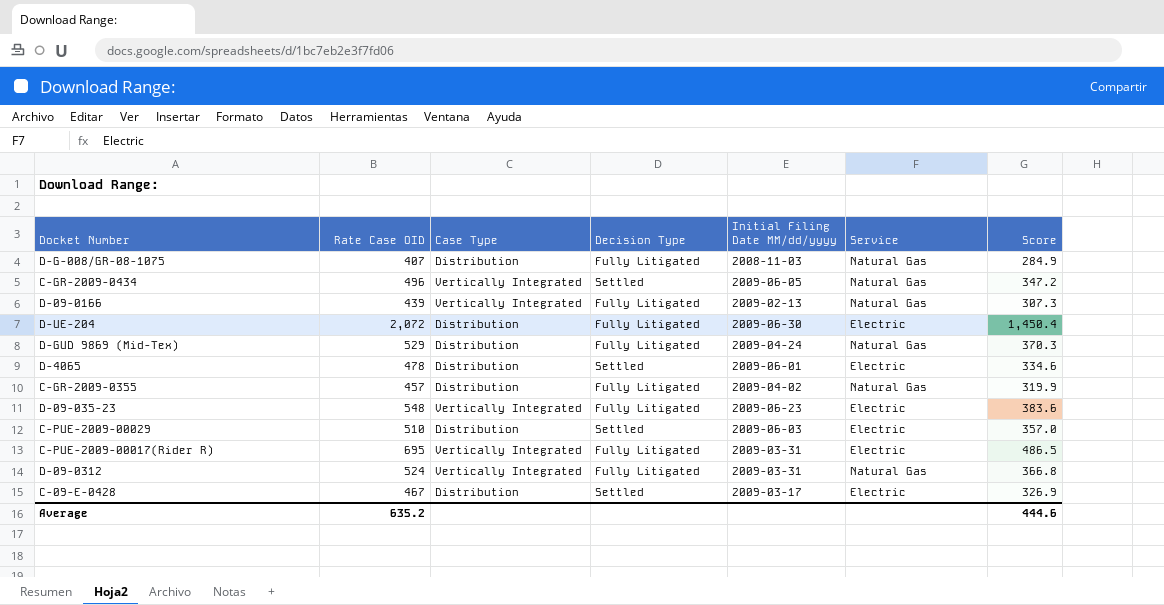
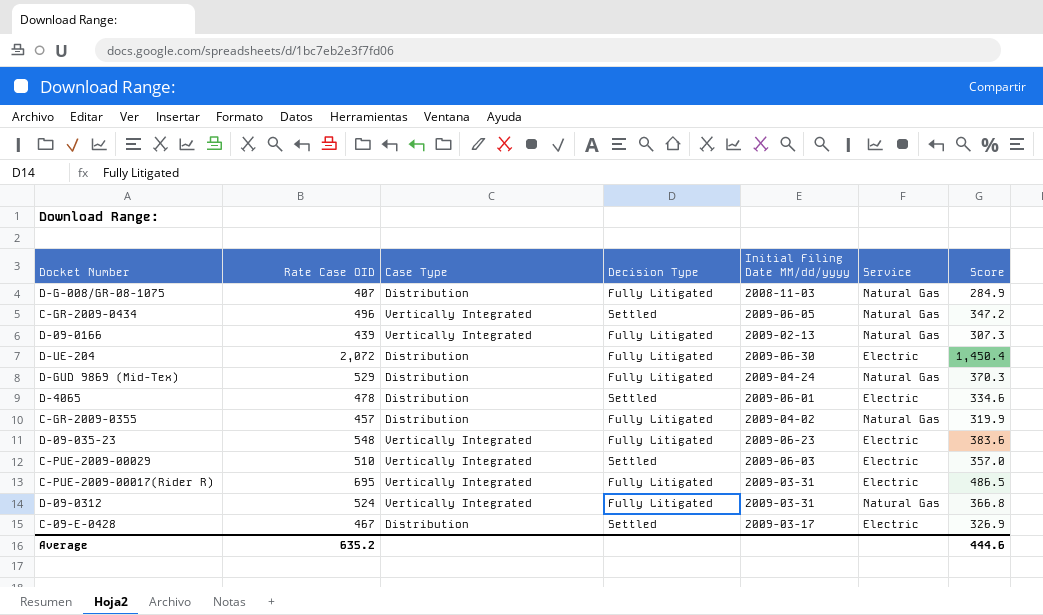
C-PUE-2009-00029 | Case Type: Distribution -> Vertically Integrated

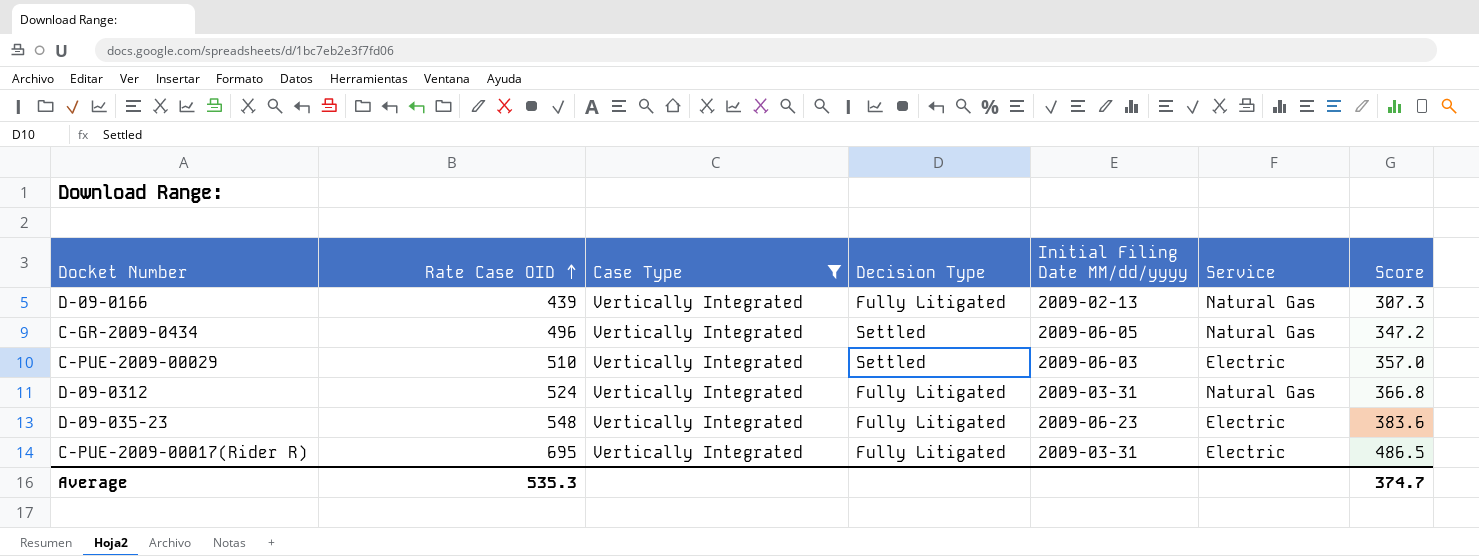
filter: none -> Case Type = Vertically Integrated
row order: none -> Rate Case OID ascending
Average | Rate Case OID: 635.2 -> 535.3
Average | Score: 444.6 -> 374.7

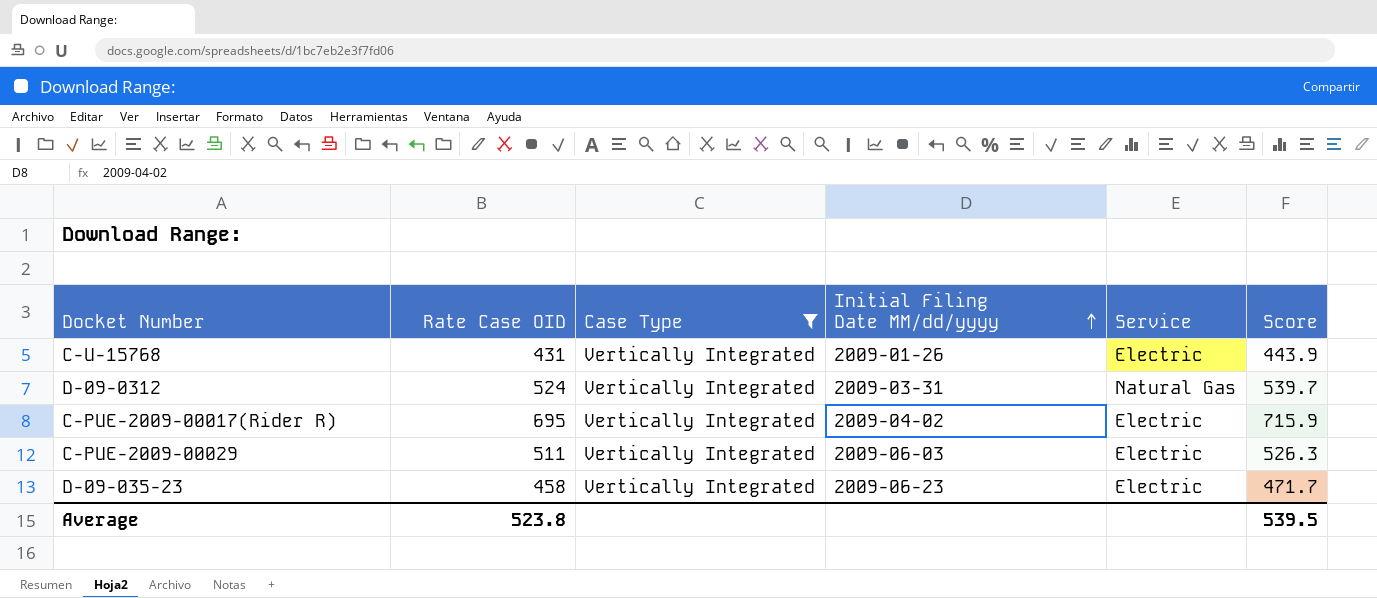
row order: Rate Case OID ascending -> Initial Filing Date MM/dd/yyyy ascending
column Decision Type | position: 4 -> none
column Score | formula: [Rate Case OID] * 0.7 -> [Rate Case OID] * 1.03
row D-09-0166: 439 | Vertically Integrated | Fully Litigated | 2009-02-13 | Natural Gas | 307.3 -> none
row C-GR-2009-0434: 496 | Vertically Integrated | Settled | 2009-06-05 | Natural Gas | 347.2 -> none
row C-U-15768: none -> 431 | Vertically Integrated | 2009-01-26 | Electric | 443.9
C-PUE-2009-00017(Rider R) | Initial Filing Date MM/dd/yyyy: 2009-03-31 -> 2009-04-02
C-PUE-2009-00029 | Rate Case OID: 510 -> 511
D-09-035-23 | Rate Case OID: 548 -> 458
Average | Rate Case OID: 535.3 -> 523.8
Average | Score: 374.7 -> 539.5

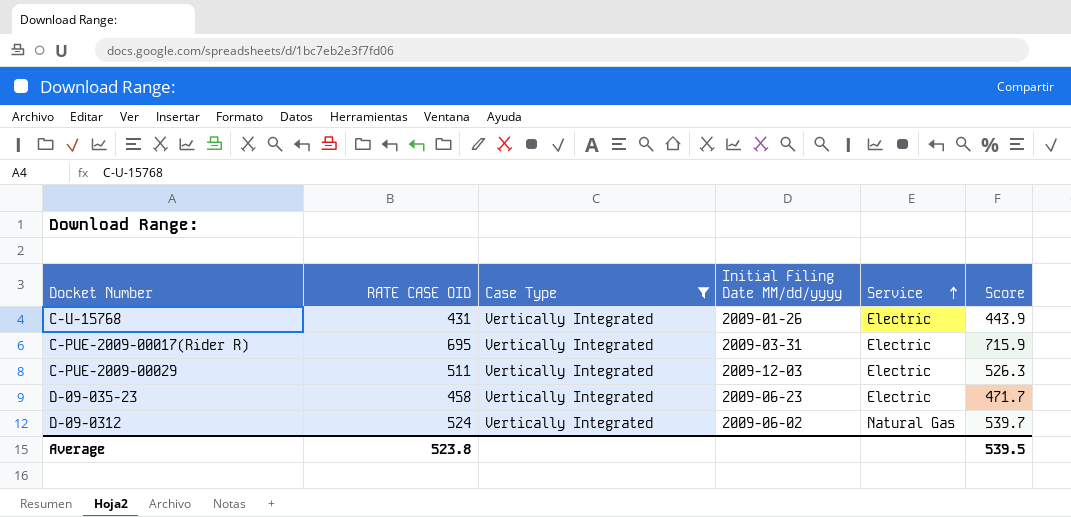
row order: Initial Filing Date MM/dd/yyyy ascending -> Service ascending
column name: Rate Case OID -> RATE CASE OID
C-PUE-2009-00017(Rider R) | Initial Filing Date MM/dd/yyyy: 2009-04-02 -> 2009-03-31
C-PUE-2009-00029 | Initial Filing Date MM/dd/yyyy: 2009-06-03 -> 2009-12-03
D-09-0312 | Initial Filing Date MM/dd/yyyy: 2009-03-31 -> 2009-06-02

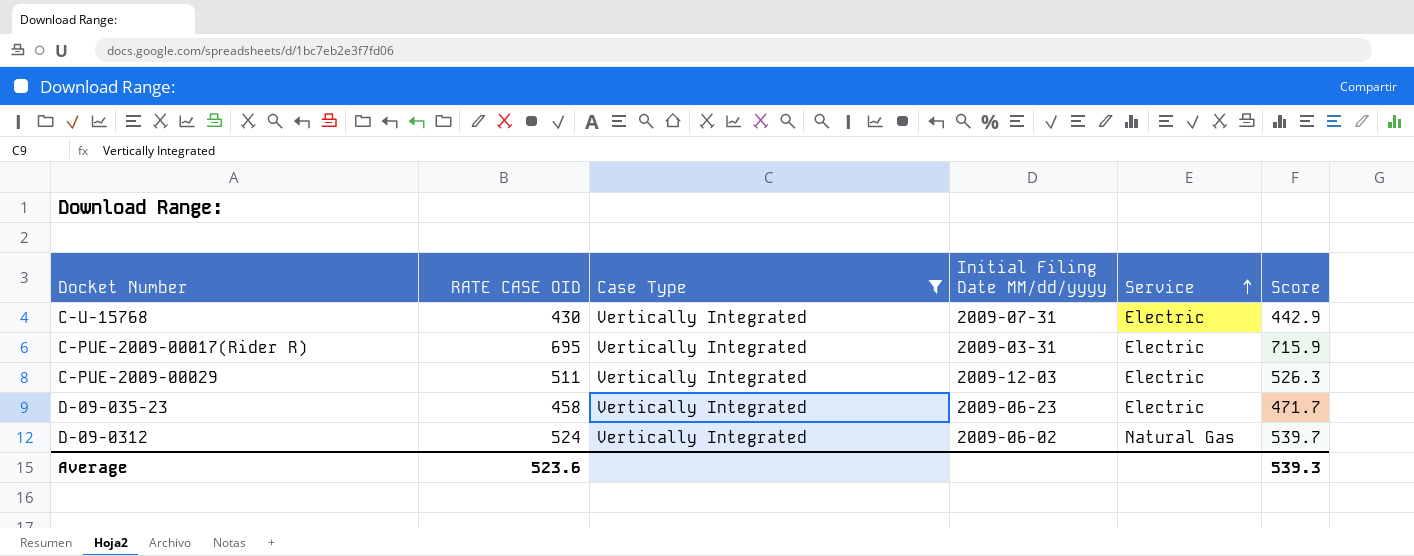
C-U-15768 | RATE CASE OID: 431 -> 430
C-U-15768 | Initial Filing Date MM/dd/yyyy: 2009-01-26 -> 2009-07-31
C-U-15768 | Score: 443.9 -> 442.9
Average | RATE CASE OID: 523.8 -> 523.6
Average | Score: 539.5 -> 539.3

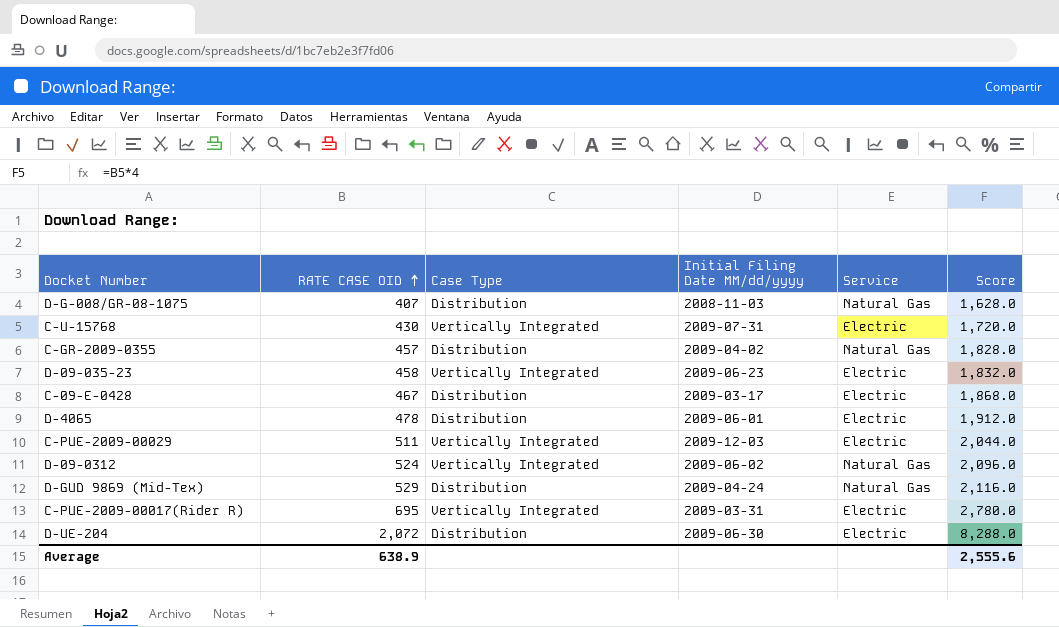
filter: Case Type = Vertically Integrated -> none
row order: Service ascending -> RATE CASE OID ascending
column Score | formula: [RATE CASE OID] * 1.03 -> [RATE CASE OID] * 4
Average | RATE CASE OID: 523.6 -> 638.9
Average | Score: 539.3 -> 2,555.6

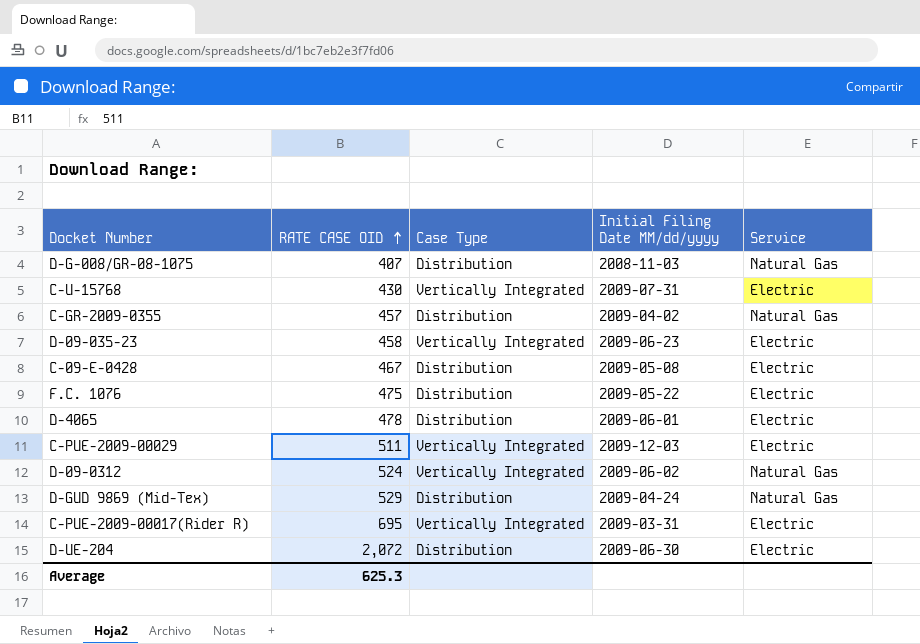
column Score | formula: [RATE CASE OID] * 4 -> none
C-09-E-0428 | Initial Filing Date MM/dd/yyyy: 2009-03-17 -> 2009-05-08
row F.C. 1076: none -> 475 | Distribution | 2009-05-22 | Electric
Average | RATE CASE OID: 638.9 -> 625.3

